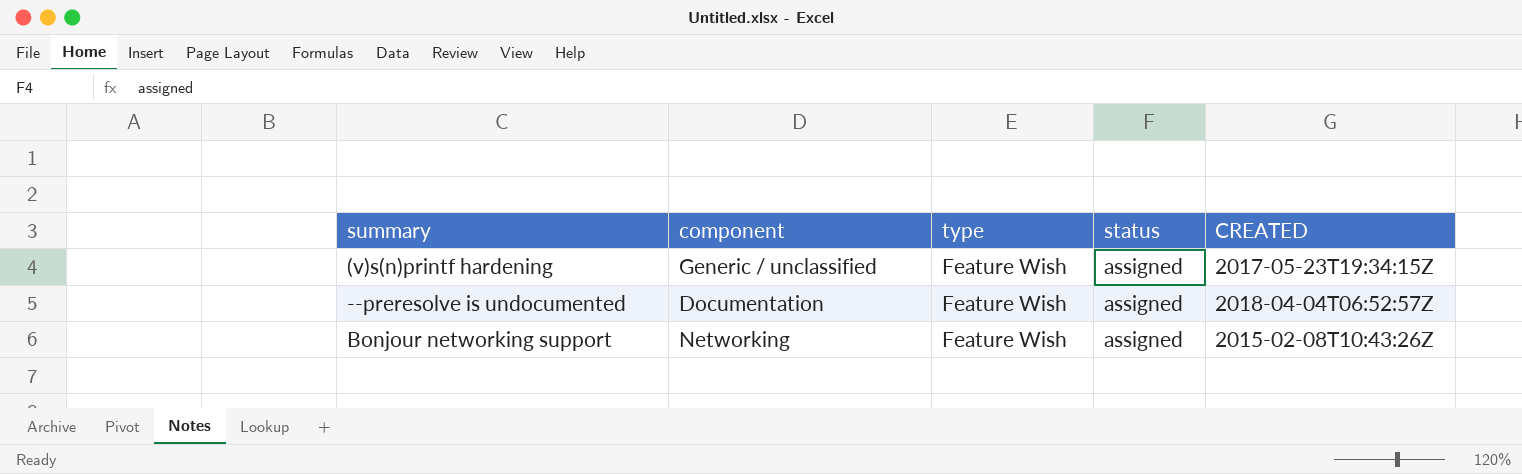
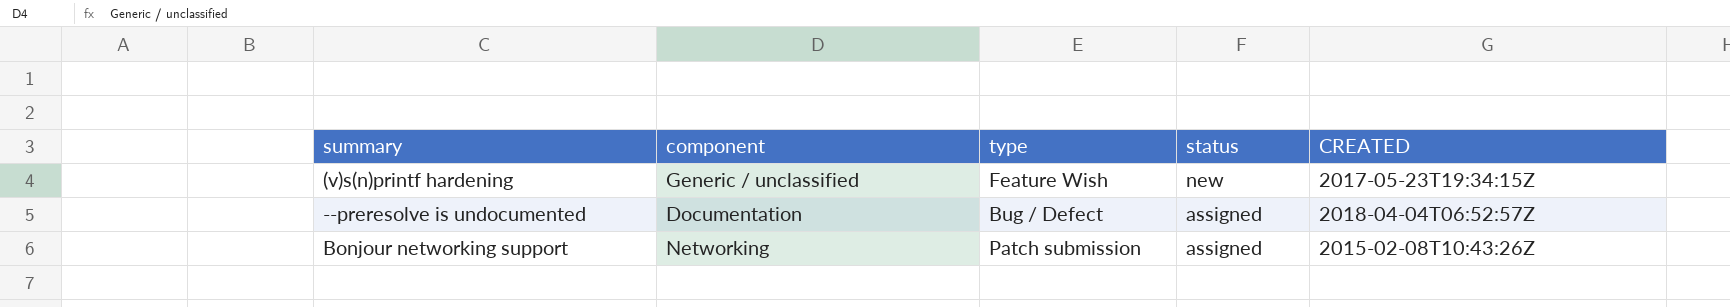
(v)s(n)printf hardening | status: assigned -> new
--preresolve is undocumented | type: Feature Wish -> Bug / Defect
Bonjour networking support | type: Feature Wish -> Patch submission

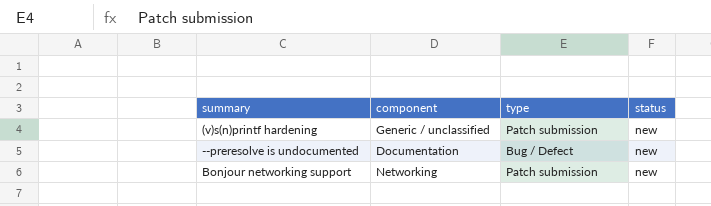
column CREATED | position: 5 -> none
(v)s(n)printf hardening | type: Feature Wish -> Patch submission
--preresolve is undocumented | status: assigned -> new
Bonjour networking support | status: assigned -> new

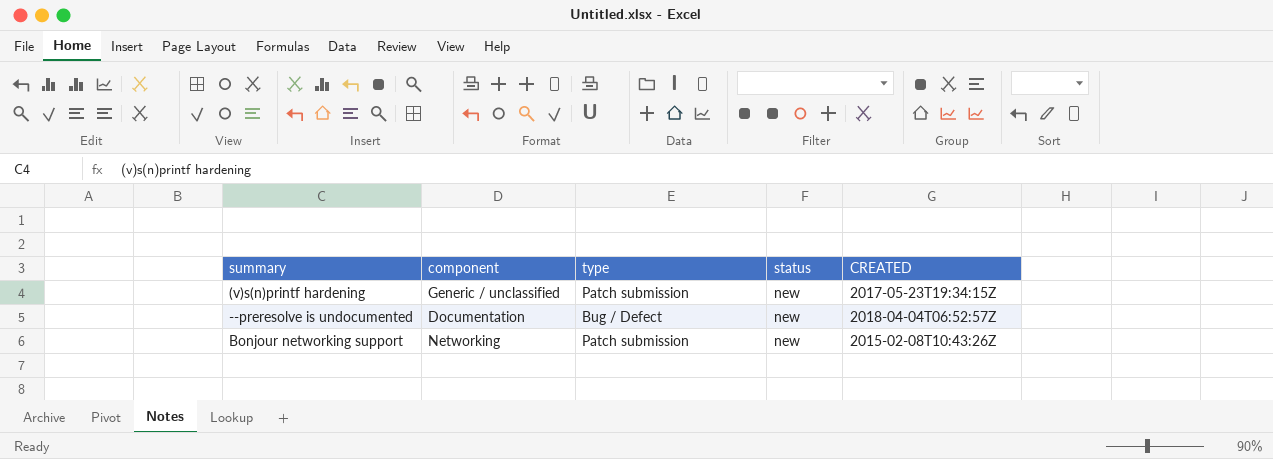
column CREATED | position: none -> 5

